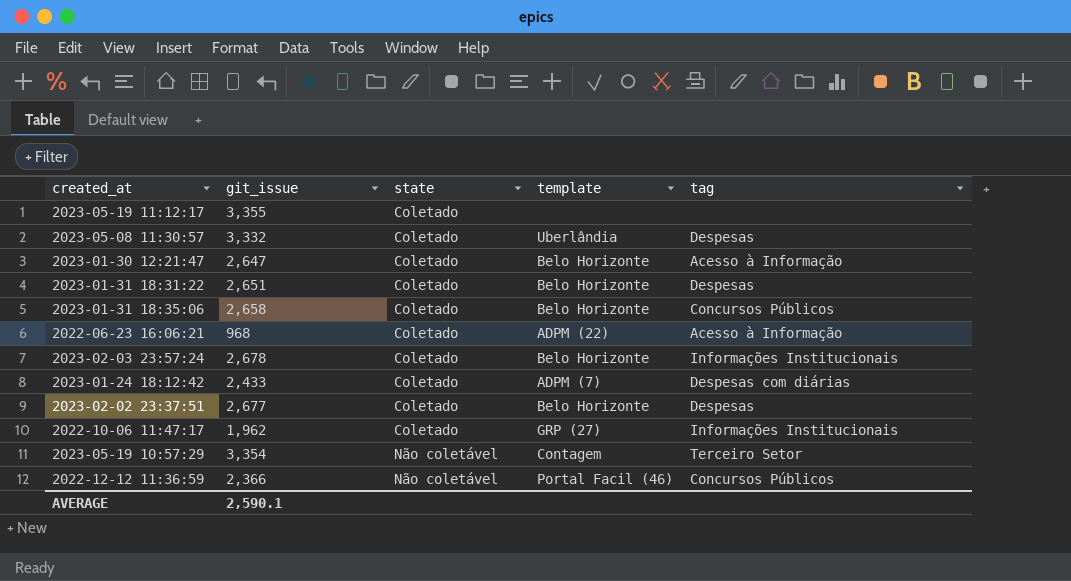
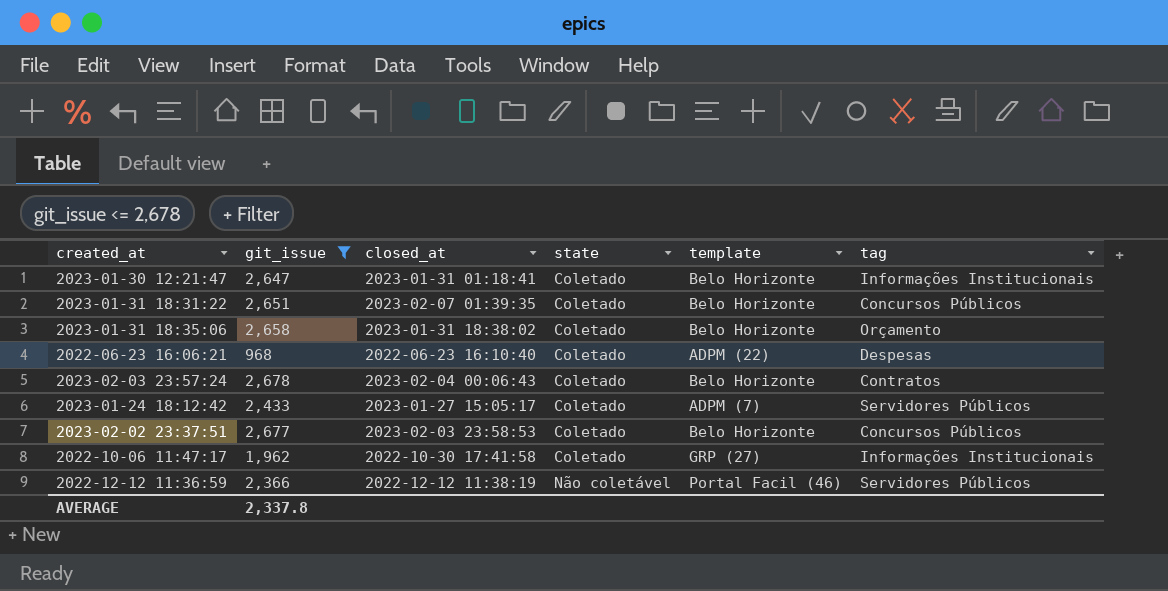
filter: none -> git_issue <= 2,678
column closed_at | position: none -> 3
2023-01-30 12:21:47 | tag: Acesso à Informação -> Informações Institucionais
2023-01-31 18:31:22 | tag: Despesas -> Concursos Públicos
2023-01-31 18:35:06 | tag: Concursos Públicos -> Orçamento
2022-06-23 16:06:21 | tag: Acesso à Informação -> Despesas
2023-02-03 23:57:24 | tag: Informações Institucionais -> Contratos
2023-01-24 18:12:42 | tag: Despesas com diárias -> Servidores Públicos
2023-02-02 23:37:51 | tag: Despesas -> Concursos Públicos
2022-12-12 11:36:59 | tag: Concursos Públicos -> Servidores Públicos
AVERAGE | git_issue: 2,590.1 -> 2,337.8

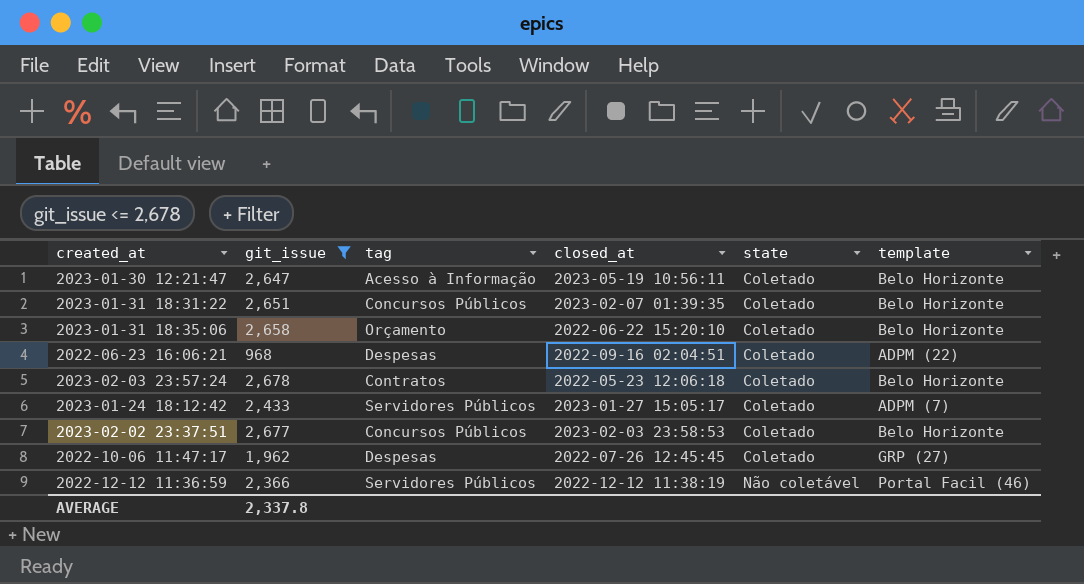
column tag | position: 6 -> 3
2023-01-30 12:21:47 | tag: Informações Institucionais -> Acesso à Informação
2023-01-30 12:21:47 | closed_at: 2023-01-31 01:18:41 -> 2023-05-19 10:56:11
2023-01-31 18:35:06 | closed_at: 2023-01-31 18:38:02 -> 2022-06-22 15:20:10
2022-06-23 16:06:21 | closed_at: 2022-06-23 16:10:40 -> 2022-09-16 02:04:51
2023-02-03 23:57:24 | closed_at: 2023-02-04 00:06:43 -> 2022-05-23 12:06:18
2022-10-06 11:47:17 | tag: Informações Institucionais -> Despesas
2022-10-06 11:47:17 | closed_at: 2022-10-30 17:41:58 -> 2022-07-26 12:45:45

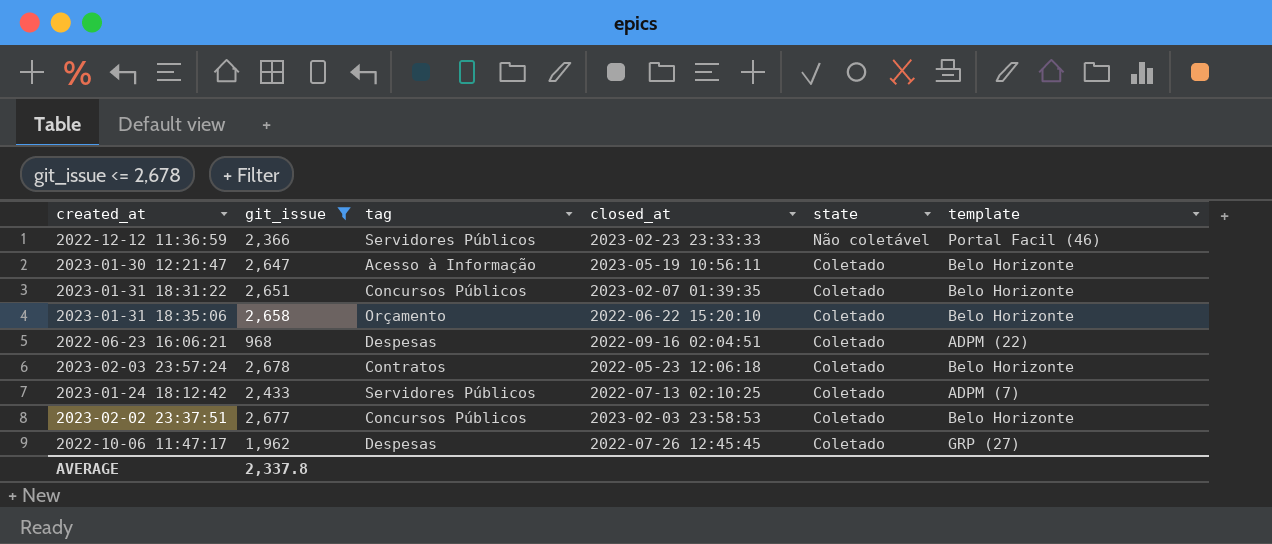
row order: state ascending -> state descending
2022-12-12 11:36:59 | closed_at: 2022-12-12 11:38:19 -> 2023-02-23 23:33:33
2023-01-24 18:12:42 | closed_at: 2023-01-27 15:05:17 -> 2022-07-13 02:10:25

